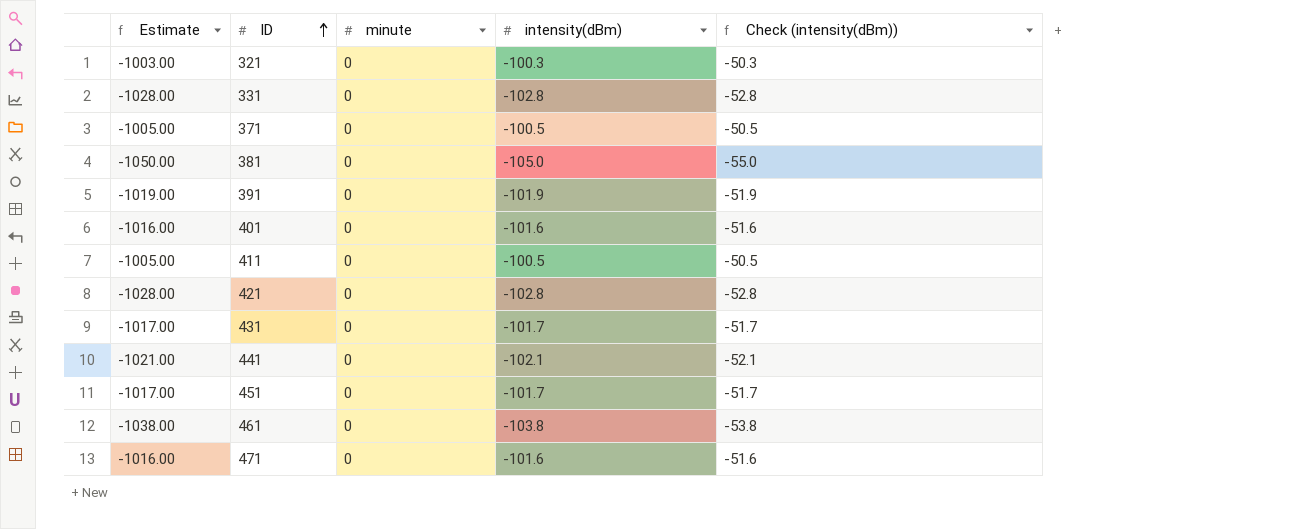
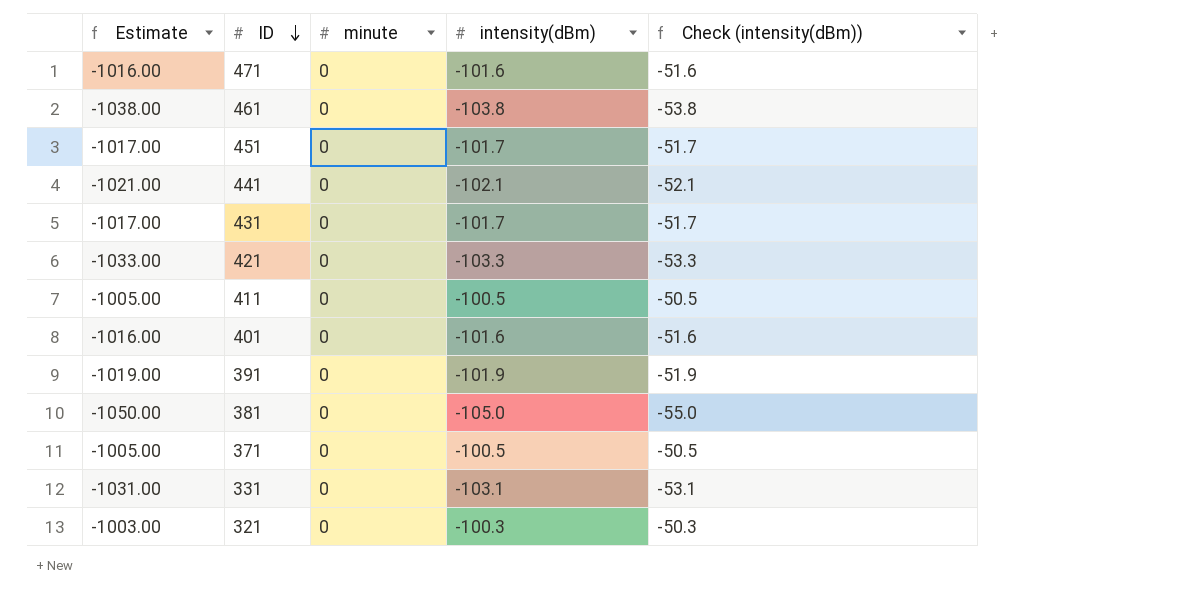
row order: ID ascending -> ID descending
421 | Estimate: -1028.00 -> -1033.00
421 | intensity(dBm): -102.8 -> -103.3
421 | Check (intensity(dBm)): -52.8 -> -53.3
331 | Estimate: -1028.00 -> -1031.00
331 | intensity(dBm): -102.8 -> -103.1
331 | Check (intensity(dBm)): -52.8 -> -53.1

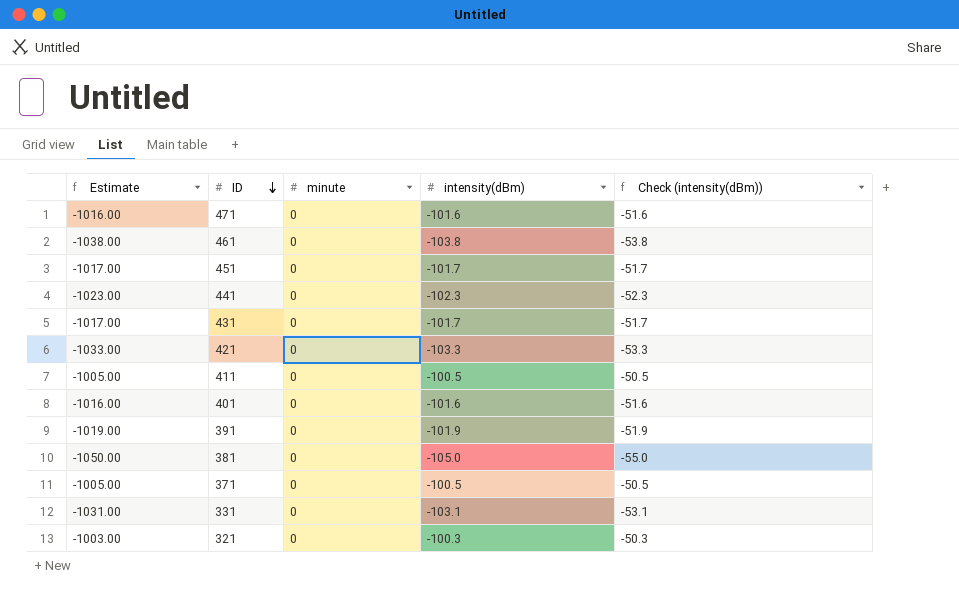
441 | Estimate: -1021.00 -> -1023.00
441 | intensity(dBm): -102.1 -> -102.3
441 | Check (intensity(dBm)): -52.1 -> -52.3

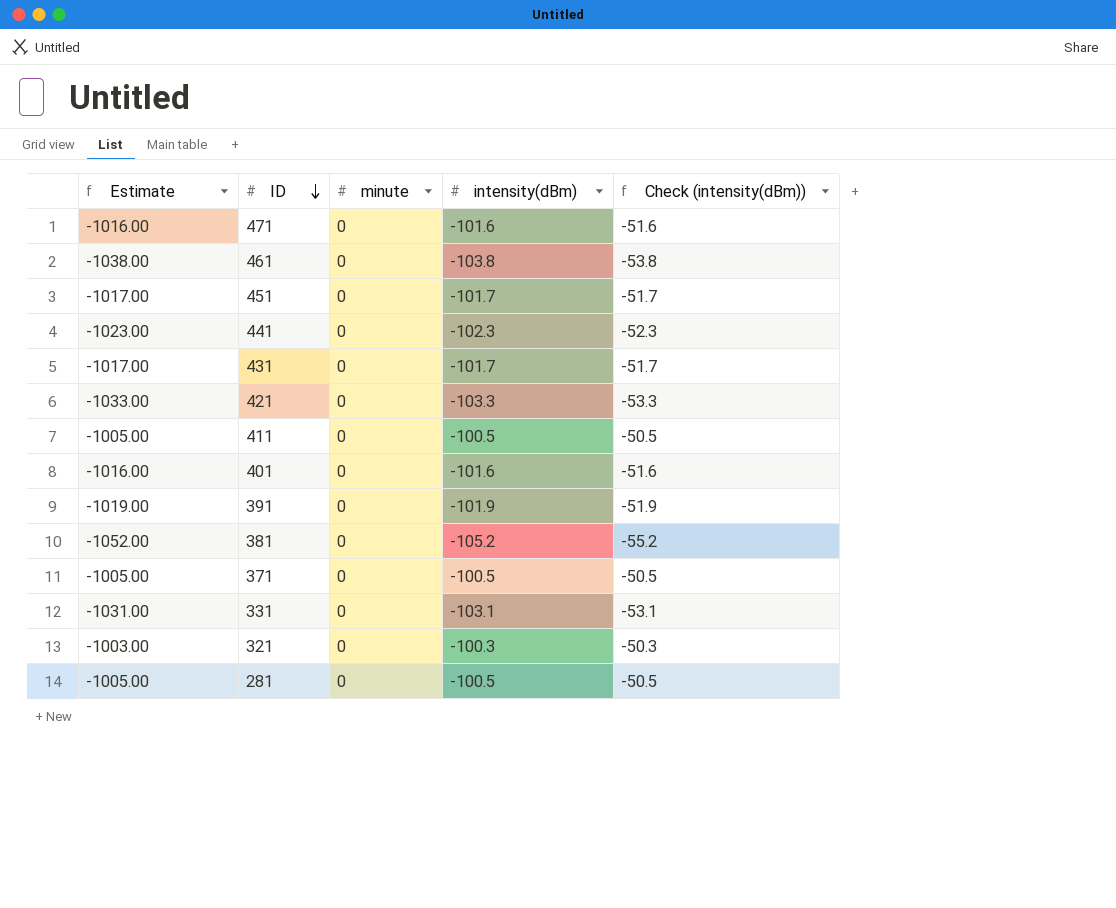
381 | Estimate: -1050.00 -> -1052.00
381 | intensity(dBm): -105.0 -> -105.2
381 | Check (intensity(dBm)): -55.0 -> -55.2
row 281: none -> -1005.00 | 0 | -100.5 | -50.5

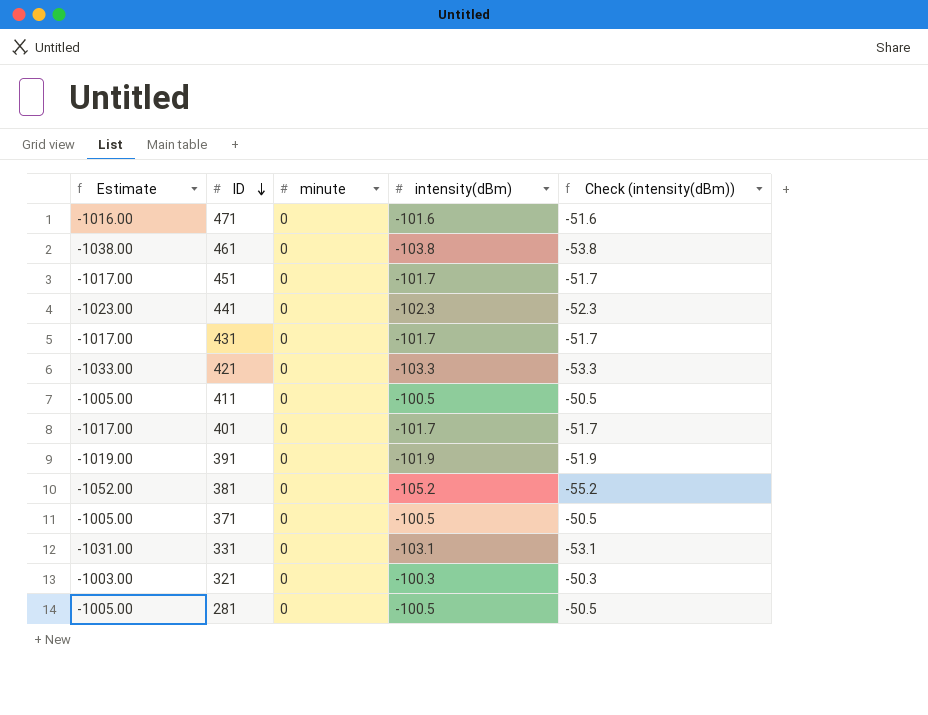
401 | Estimate: -1016.00 -> -1017.00
401 | intensity(dBm): -101.6 -> -101.7
401 | Check (intensity(dBm)): -51.6 -> -51.7

